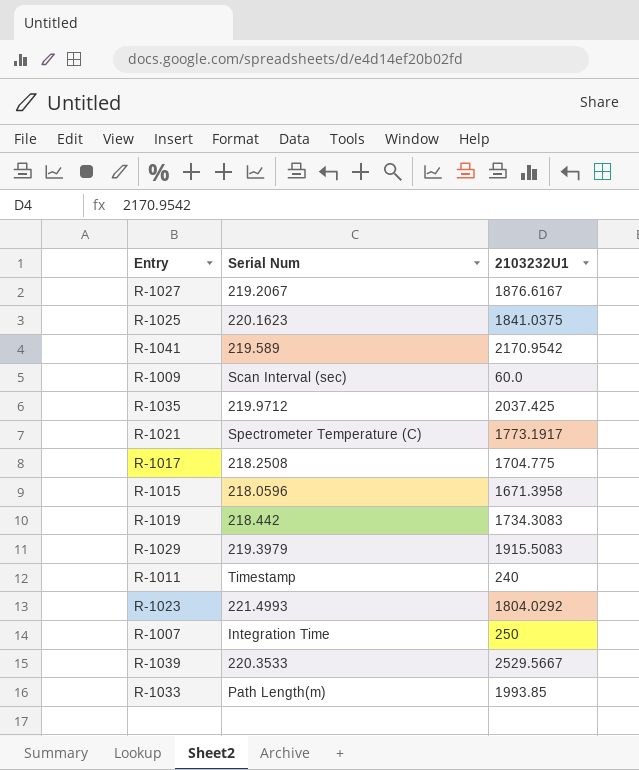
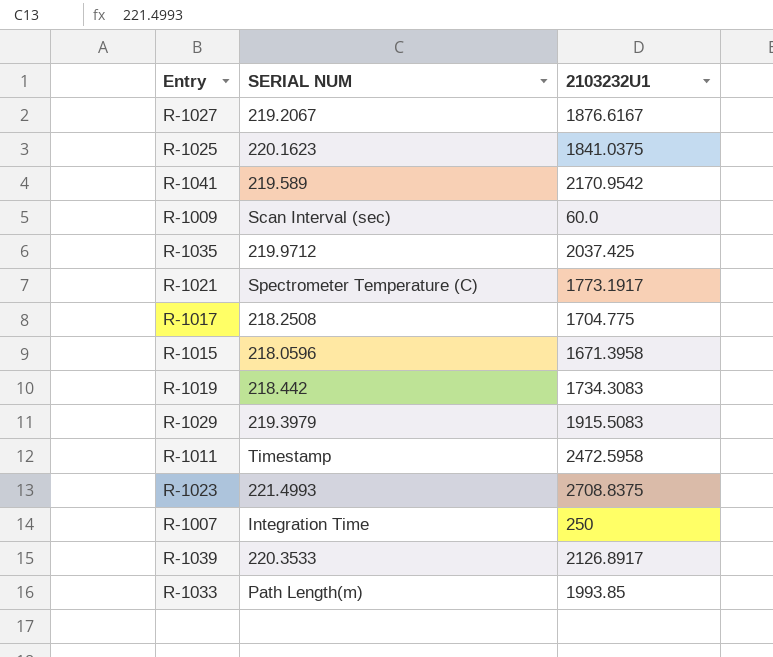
column name: Serial Num -> SERIAL NUM
R-1011 | 2103232U1: 240 -> 2472.5958
R-1023 | 2103232U1: 1804.0292 -> 2708.8375
R-1039 | 2103232U1: 2529.5667 -> 2126.8917

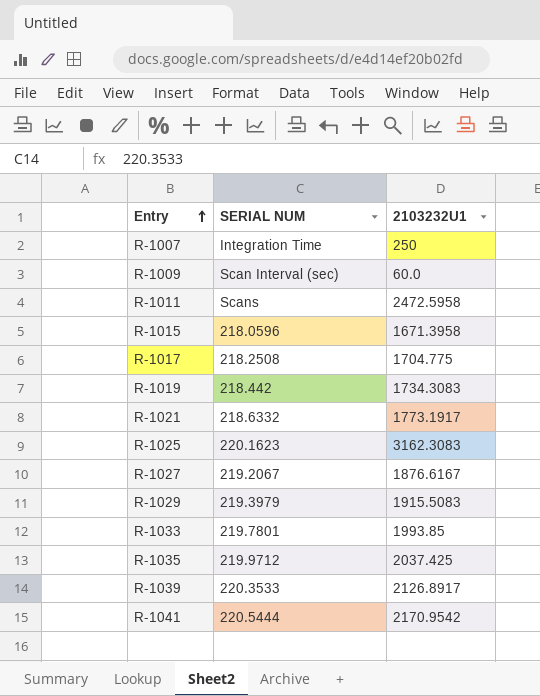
row order: none -> Entry ascending
row R-1023: 221.4993 | 2708.8375 -> none
R-1011 | SERIAL NUM: Timestamp -> Scans
R-1021 | SERIAL NUM: Spectrometer Temperature (C) -> 218.6332
R-1025 | 2103232U1: 1841.0375 -> 3162.3083
R-1033 | SERIAL NUM: Path Length(m) -> 219.7801
R-1041 | SERIAL NUM: 219.589 -> 220.5444

